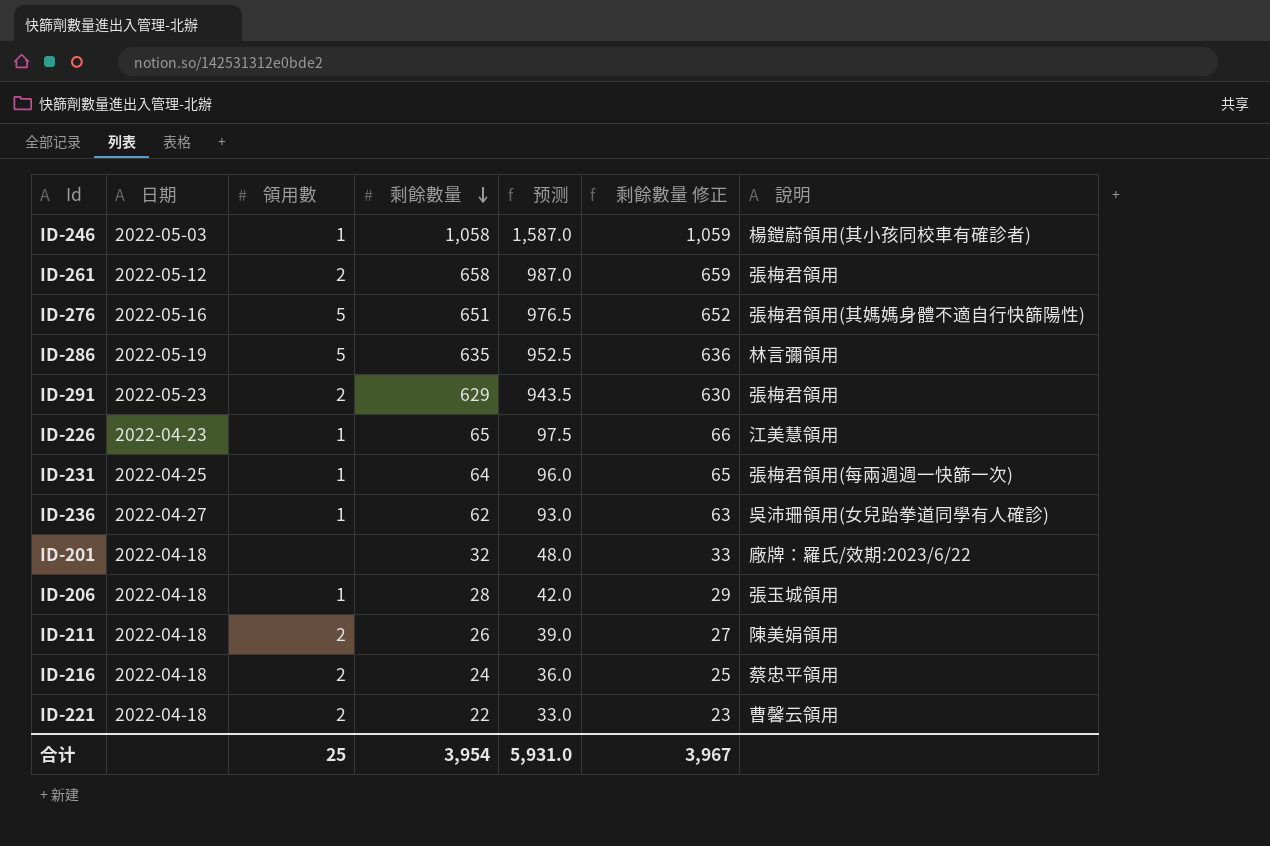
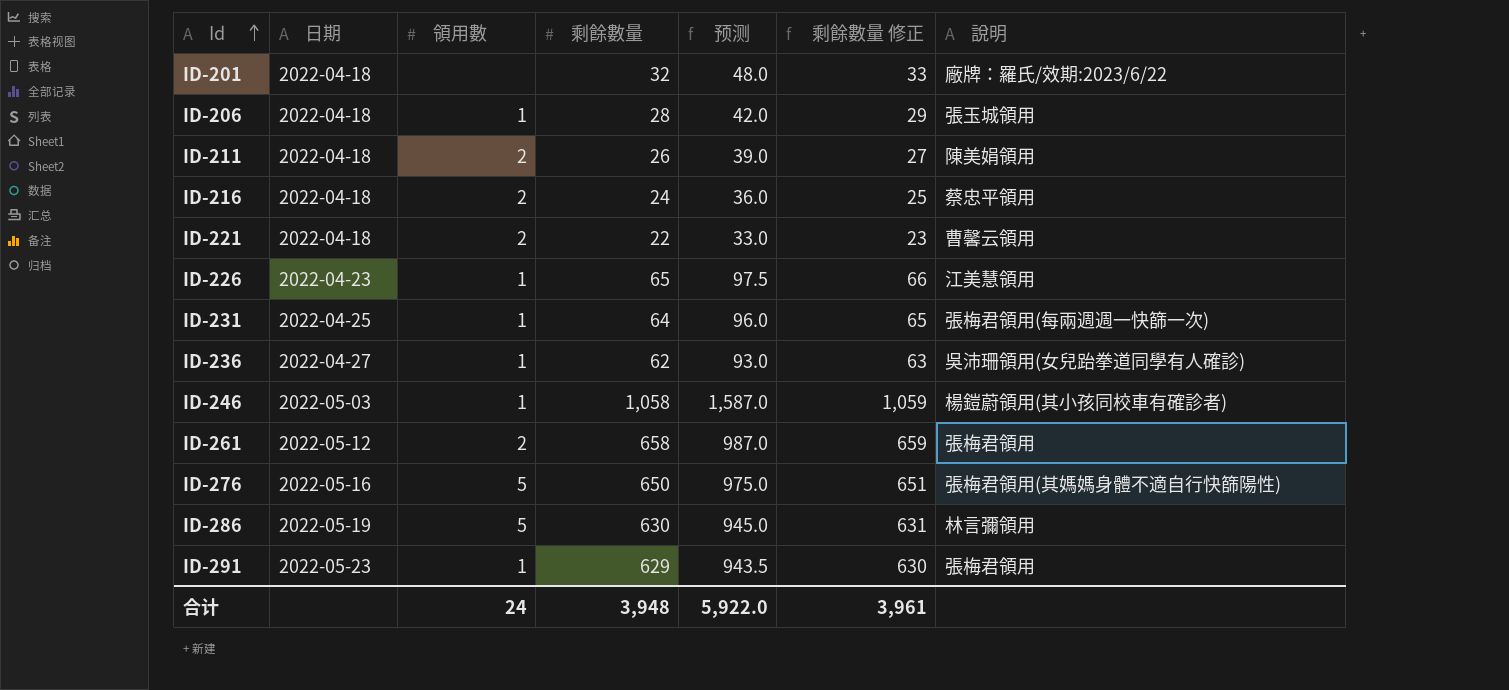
row order: 剩餘數量 descending -> Id ascending
ID-276 | 剩餘數量: 651 -> 650
ID-276 | 预测: 976.5 -> 975.0
ID-276 | 剩餘數量 修正: 652 -> 651
ID-286 | 剩餘數量: 635 -> 630
ID-286 | 预测: 952.5 -> 945.0
ID-286 | 剩餘數量 修正: 636 -> 631
ID-291 | 領用數: 2 -> 1
合计 | 領用數: 25 -> 24
合计 | 剩餘數量: 3,954 -> 3,948
合计 | 预测: 5,931.0 -> 5,922.0
合计 | 剩餘數量 修正: 3,967 -> 3,961

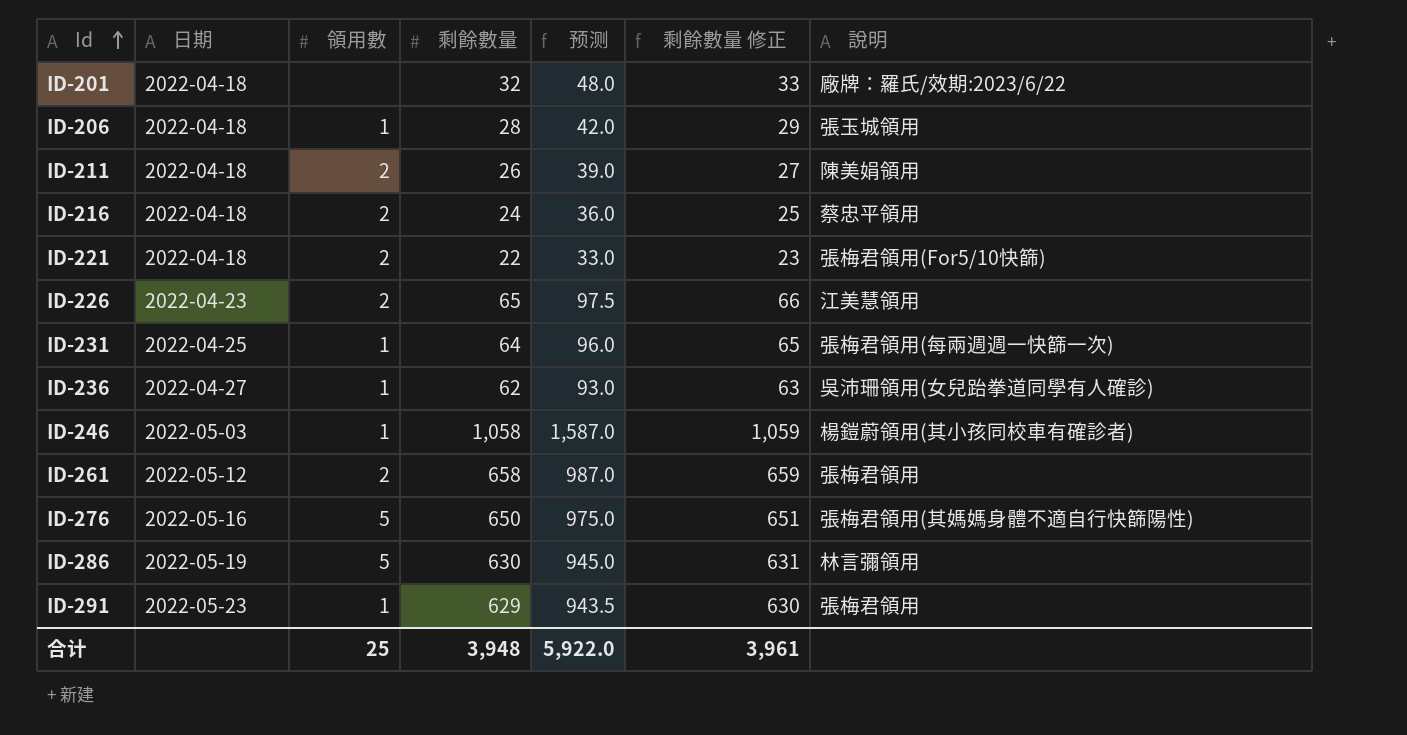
ID-221 | 說明: 曹馨云領用 -> 張梅君領用(For5/10快篩)
ID-226 | 領用數: 1 -> 2
合计 | 領用數: 24 -> 25

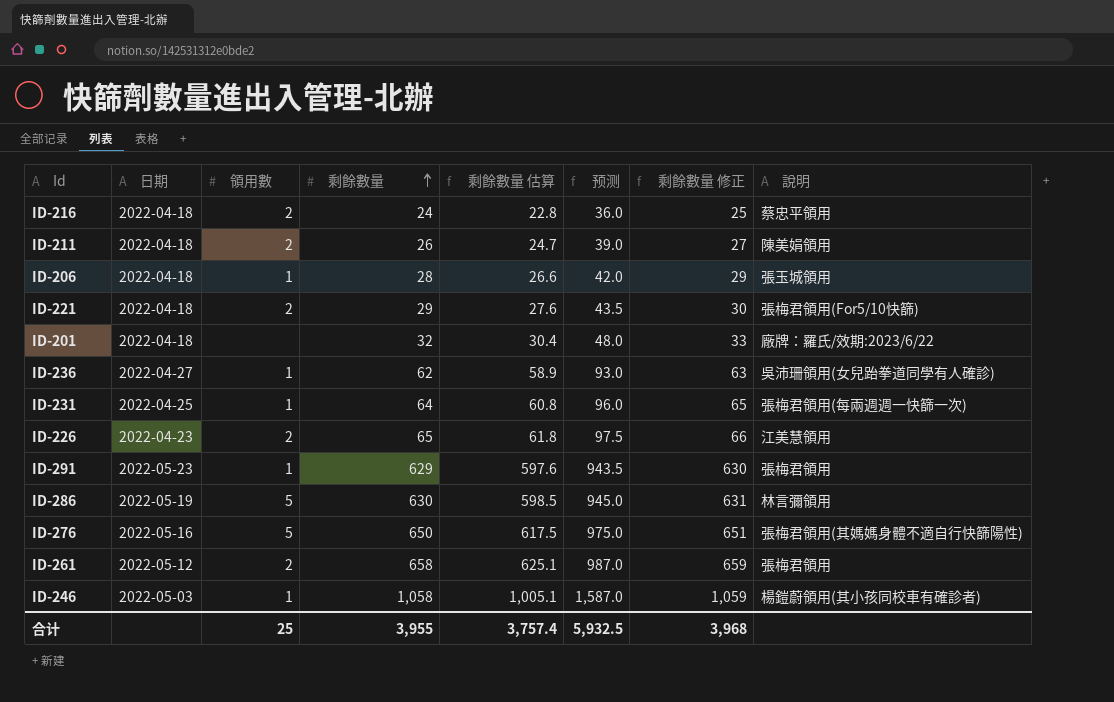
row order: Id ascending -> 剩餘數量 ascending
column 剩餘數量 估算 | formula: none -> [剩餘數量] * 0.95
ID-221 | 剩餘數量: 22 -> 29
ID-221 | 预测: 33.0 -> 43.5
ID-221 | 剩餘數量 修正: 23 -> 30
合计 | 剩餘數量: 3,948 -> 3,955
合计 | 预测: 5,922.0 -> 5,932.5
合计 | 剩餘數量 修正: 3,961 -> 3,968

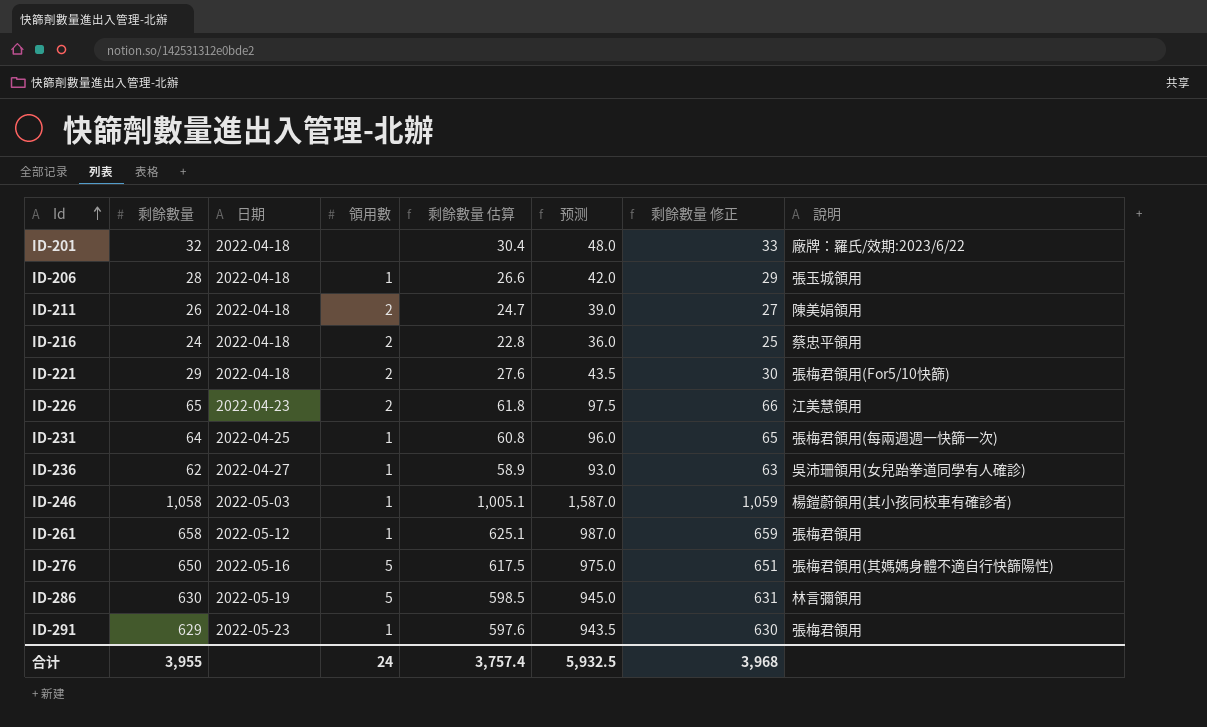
row order: 剩餘數量 ascending -> Id ascending
column 剩餘數量 | position: 4 -> 2
ID-261 | 領用數: 2 -> 1
合计 | 領用數: 25 -> 24

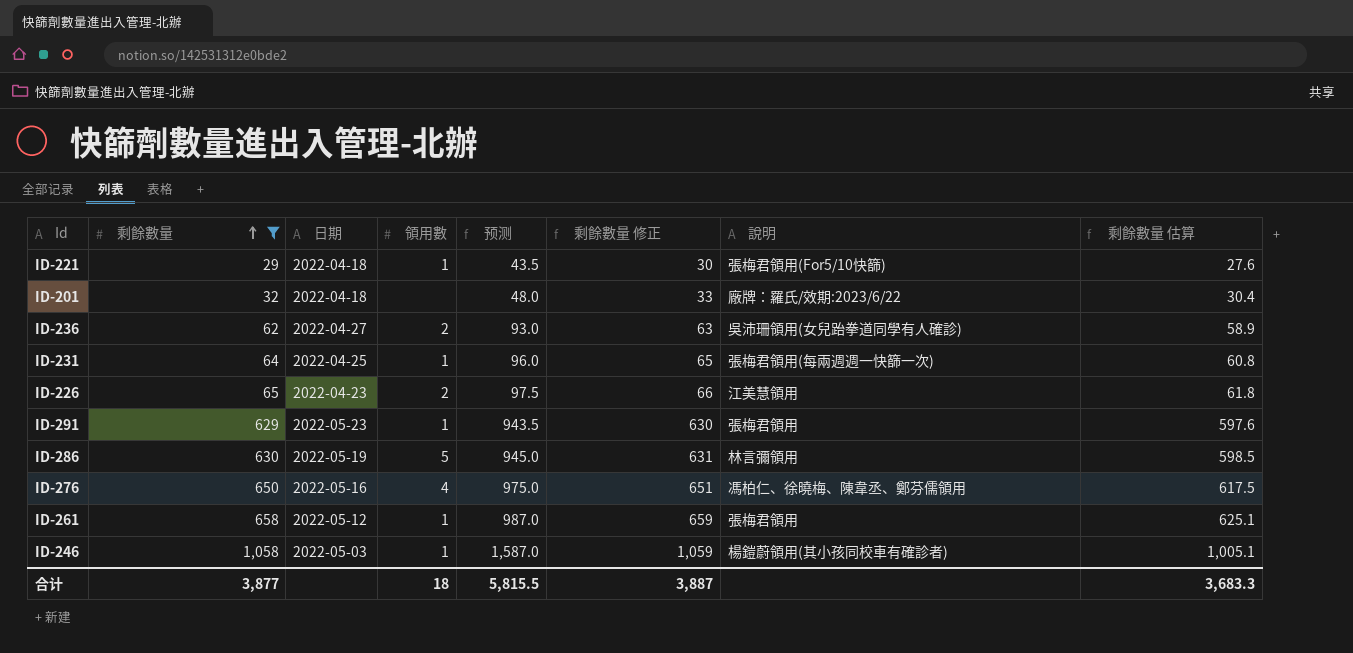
filter: none -> 剩餘數量 >= 29
row order: Id ascending -> 剩餘數量 ascending
column 剩餘數量 估算 | position: 5 -> 8
ID-221 | 領用數: 2 -> 1
ID-236 | 領用數: 1 -> 2
ID-276 | 領用數: 5 -> 4
ID-276 | 說明: 張梅君領用(其媽媽身體不適自行快篩陽性) -> 馮柏仁、徐曉梅、陳韋丞、鄭芬儒領用
合计 | 剩餘數量: 3,955 -> 3,877
合计 | 領用數: 24 -> 18
合计 | 预测: 5,932.5 -> 5,815.5
合计 | 剩餘數量 修正: 3,968 -> 3,887
合计 | 剩餘數量 估算: 3,757.4 -> 3,683.3

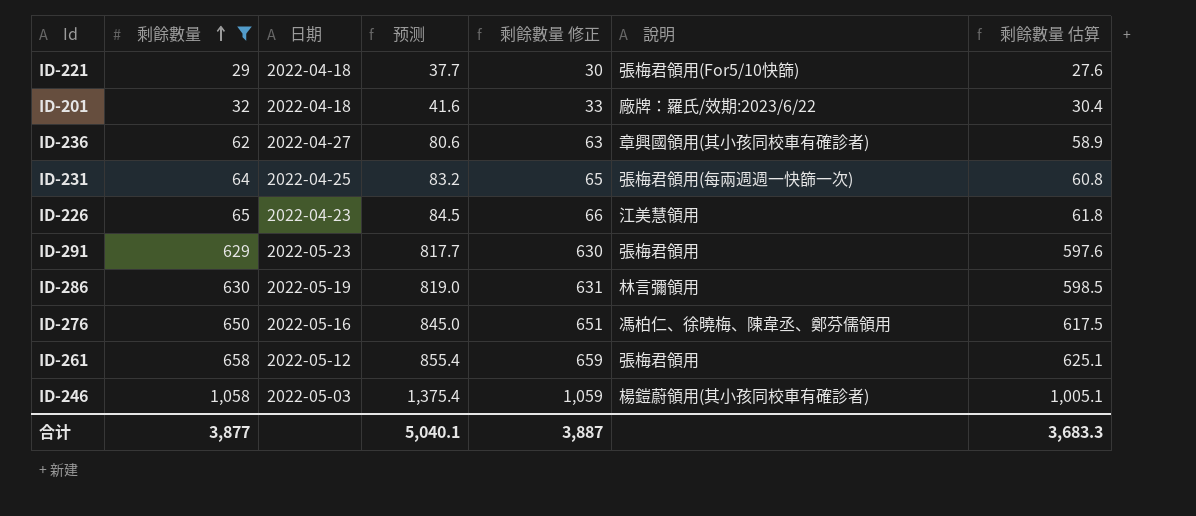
column 領用數 | position: 4 -> none
column 预测 | formula: [剩餘數量] * 1.5 -> [剩餘數量] * 1.3
ID-236 | 說明: 吳沛珊領用(女兒跆拳道同學有人確診) -> 章興國領用(其小孩同校車有確診者)
合计 | 预测: 5,815.5 -> 5,040.1

